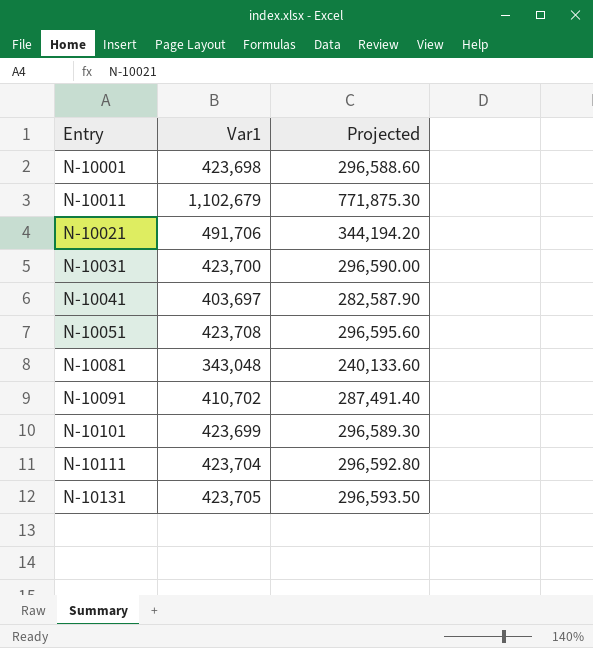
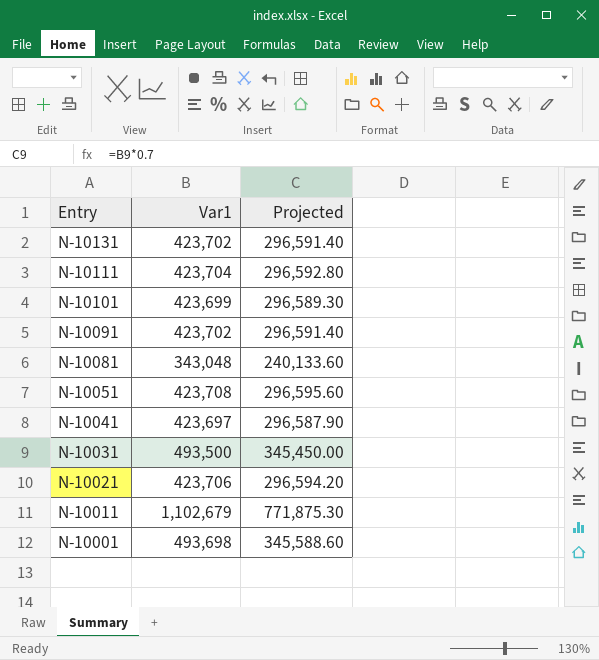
row order: Entry ascending -> Entry descending
N-10131 | Var1: 423,705 -> 423,702
N-10131 | Projected: 296,593.50 -> 296,591.40
N-10091 | Var1: 410,702 -> 423,702
N-10091 | Projected: 287,491.40 -> 296,591.40
N-10041 | Var1: 403,697 -> 423,697
N-10041 | Projected: 282,587.90 -> 296,587.90
N-10031 | Var1: 423,700 -> 493,500
N-10031 | Projected: 296,590.00 -> 345,450.00
N-10021 | Var1: 491,706 -> 423,706
N-10021 | Projected: 344,194.20 -> 296,594.20
N-10001 | Var1: 423,698 -> 493,698
N-10001 | Projected: 296,588.60 -> 345,588.60

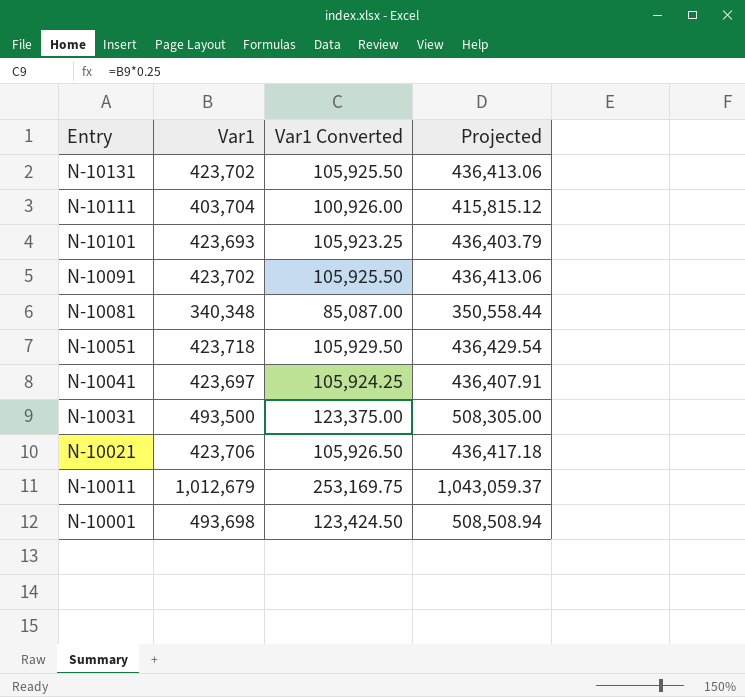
column Var1 Converted | formula: none -> [Var1] * 0.25
column Projected | formula: [Var1] * 0.7 -> [Var1] * 1.03
N-10111 | Var1: 423,704 -> 403,704
N-10101 | Var1: 423,699 -> 423,693
N-10081 | Var1: 343,048 -> 340,348
N-10051 | Var1: 423,708 -> 423,718
N-10011 | Var1: 1,102,679 -> 1,012,679

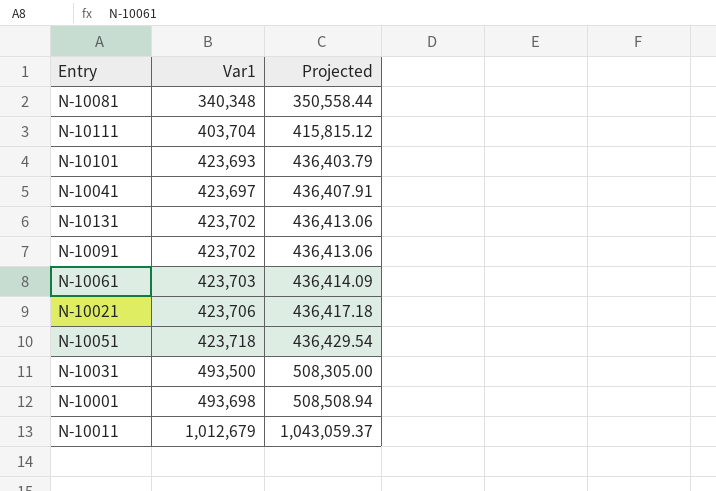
row order: Entry descending -> Var1 ascending
column Var1 Converted | formula: [Var1] * 0.25 -> none
row N-10061: none -> 423,703 | 436,414.09

